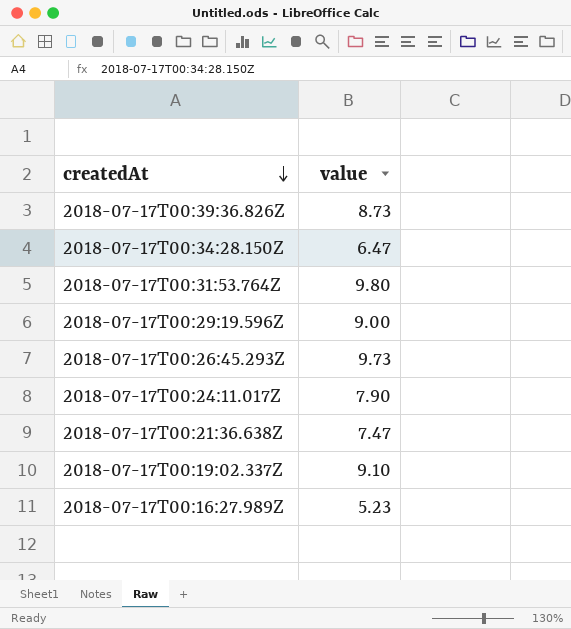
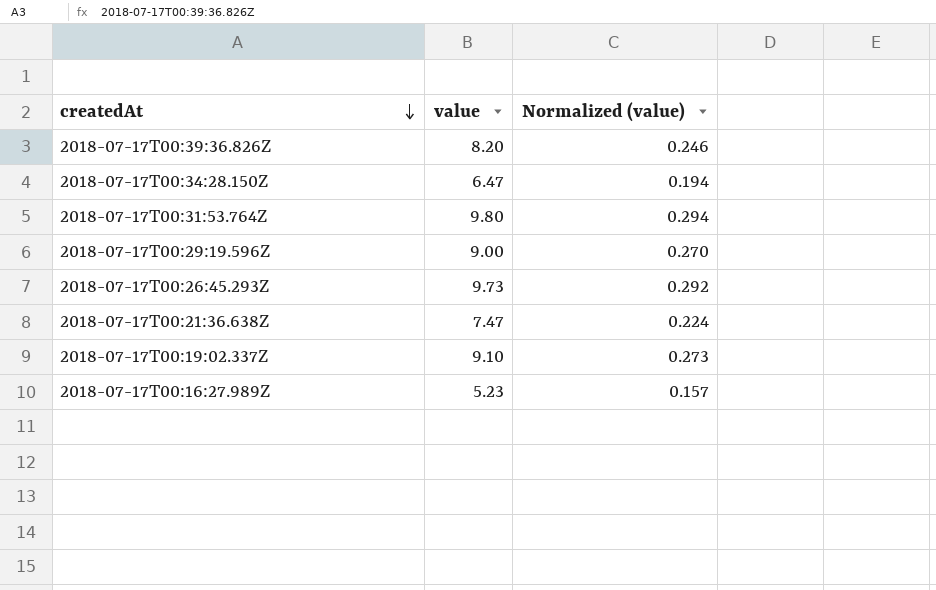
column Normalized (value) | formula: none -> [value] * 0.03
row 2018-07-17T00:24:11.017Z: 7.90 -> none
2018-07-17T00:39:36.826Z | value: 8.73 -> 8.20

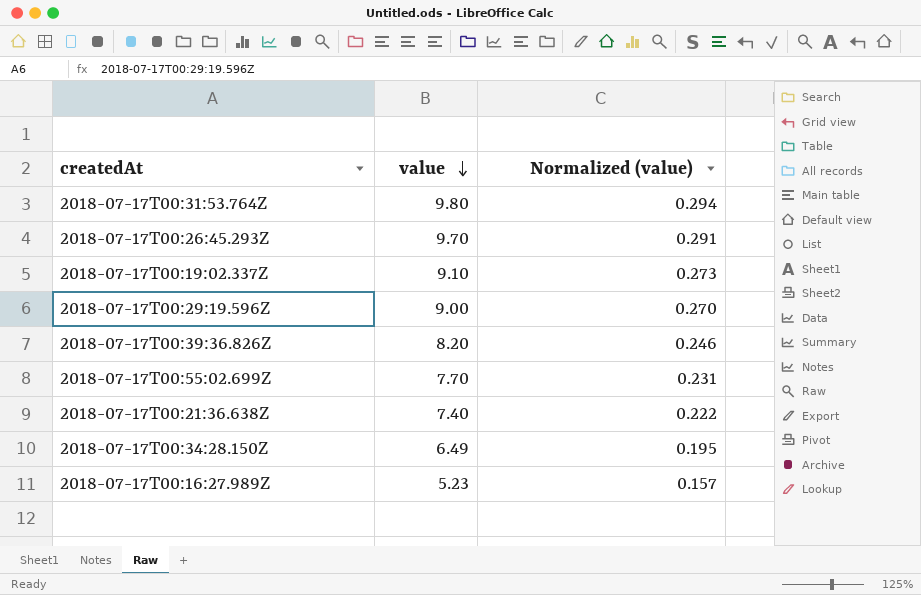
row order: createdAt descending -> value descending
2018-07-17T00:26:45.293Z | value: 9.73 -> 9.70
2018-07-17T00:26:45.293Z | Normalized (value): 0.292 -> 0.291
row 2018-07-17T00:55:02.699Z: none -> 7.70 | 0.231
2018-07-17T00:21:36.638Z | value: 7.47 -> 7.40
2018-07-17T00:21:36.638Z | Normalized (value): 0.224 -> 0.222
2018-07-17T00:34:28.150Z | value: 6.47 -> 6.49
2018-07-17T00:34:28.150Z | Normalized (value): 0.194 -> 0.195

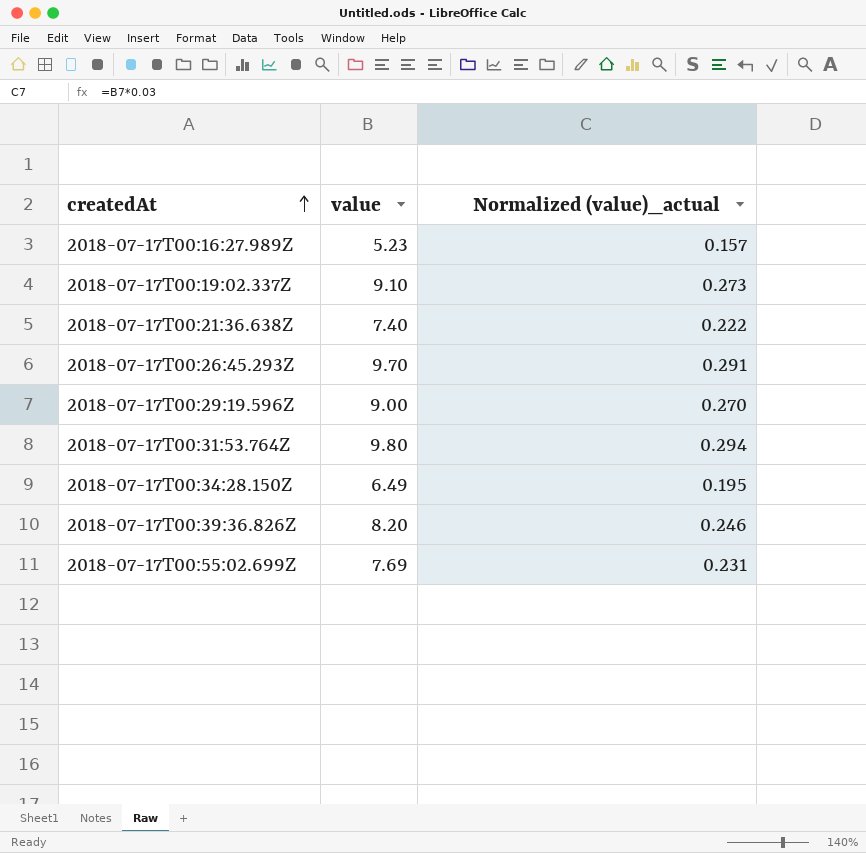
row order: value descending -> createdAt ascending
column name: Normalized (value) -> Normalized (value)_actual
2018-07-17T00:55:02.699Z | value: 7.70 -> 7.69

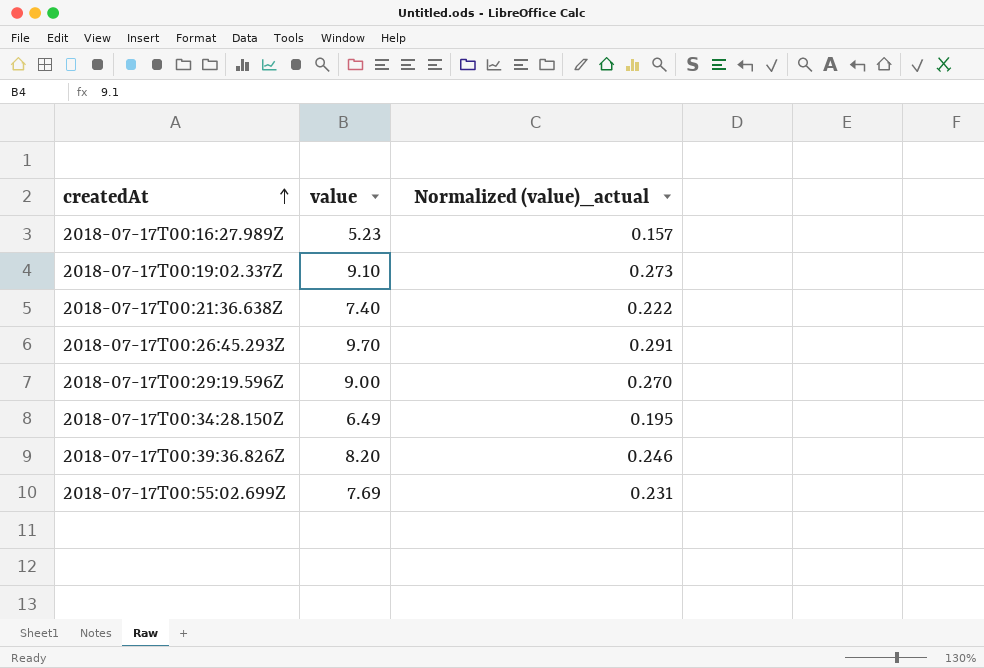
row 2018-07-17T00:31:53.764Z: 9.80 | 0.294 -> none

